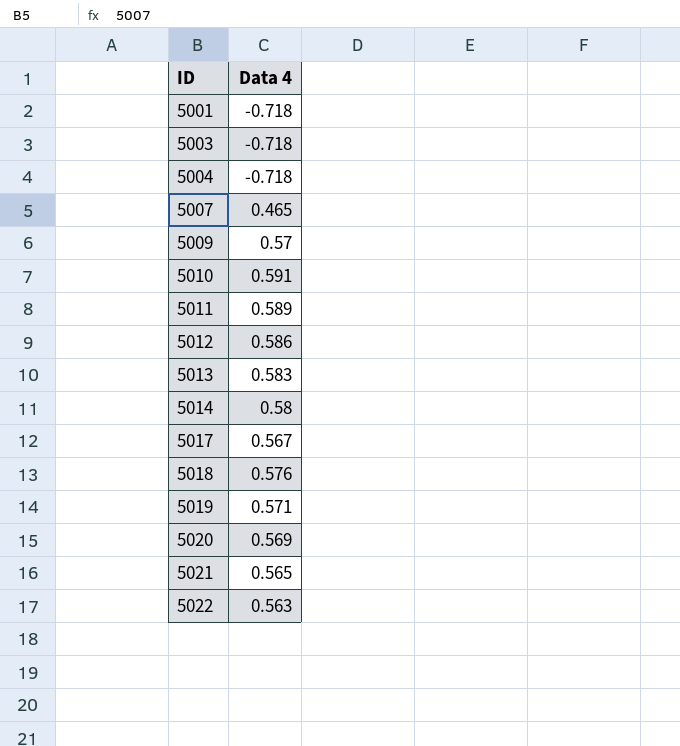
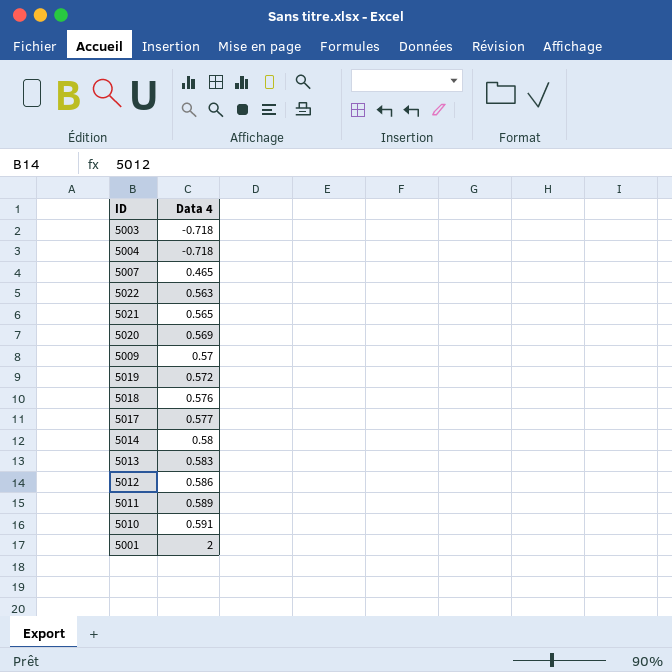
row order: ID ascending -> Data 4 ascending
5019 | Data 4: 0.571 -> 0.572
5017 | Data 4: 0.567 -> 0.577
5001 | Data 4: -0.718 -> 2

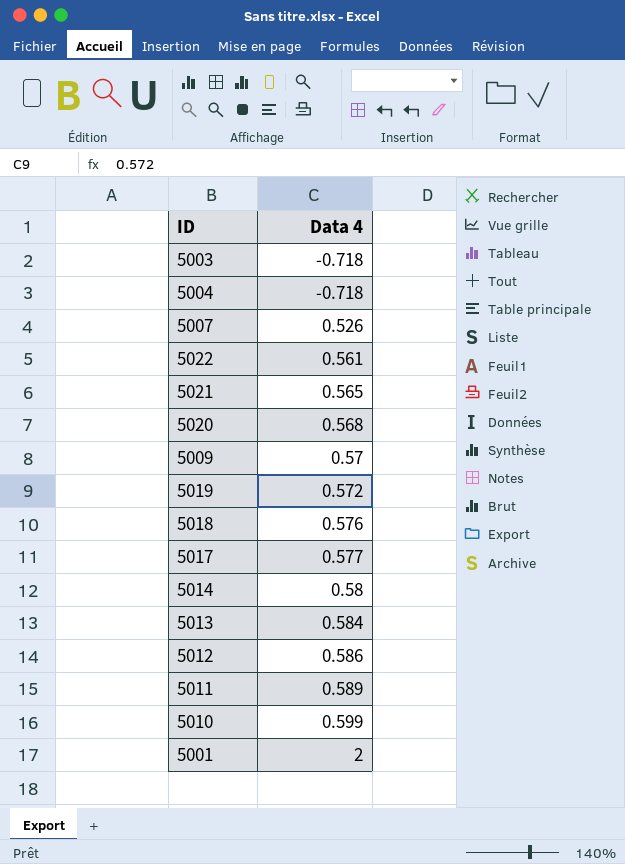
5007 | Data 4: 0.465 -> 0.526
5022 | Data 4: 0.563 -> 0.561
5020 | Data 4: 0.569 -> 0.568
5013 | Data 4: 0.583 -> 0.584
5010 | Data 4: 0.591 -> 0.599

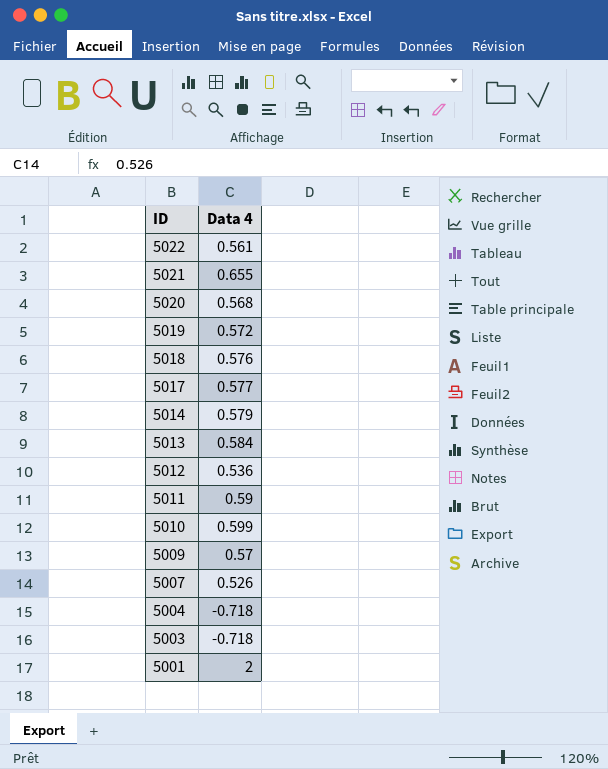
row order: Data 4 ascending -> ID descending
5021 | Data 4: 0.565 -> 0.655
5014 | Data 4: 0.58 -> 0.579
5012 | Data 4: 0.586 -> 0.536
5011 | Data 4: 0.589 -> 0.59

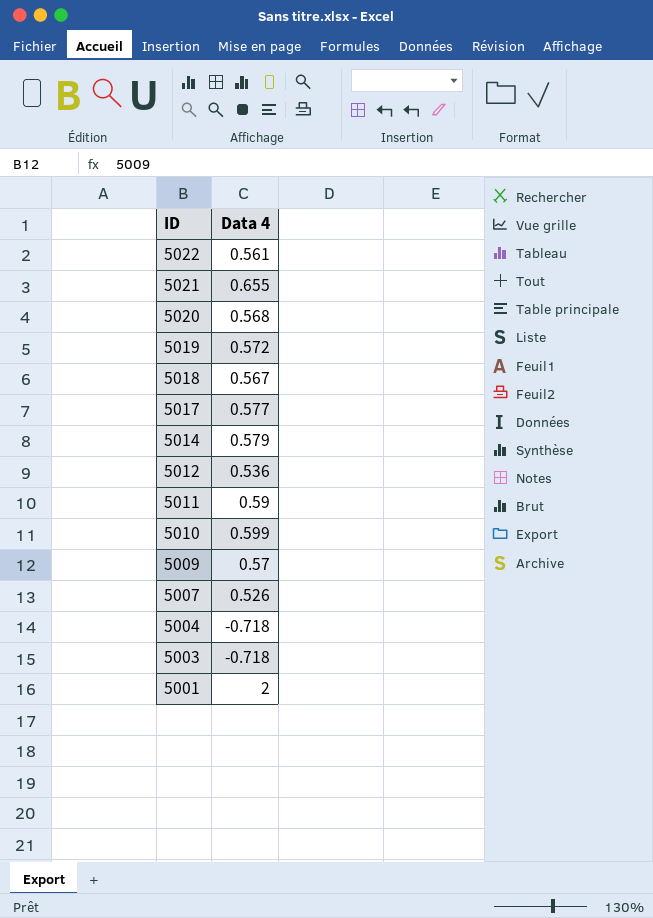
row 5013: 0.584 -> none
5018 | Data 4: 0.576 -> 0.567

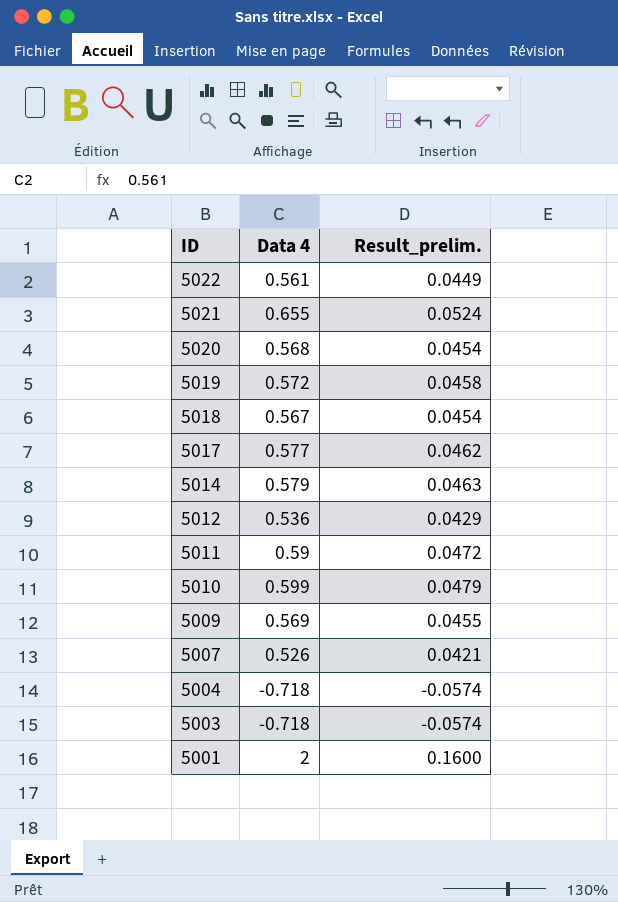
column Result_prelim. | formula: none -> [Data 4] * 0.08
5009 | Data 4: 0.57 -> 0.569

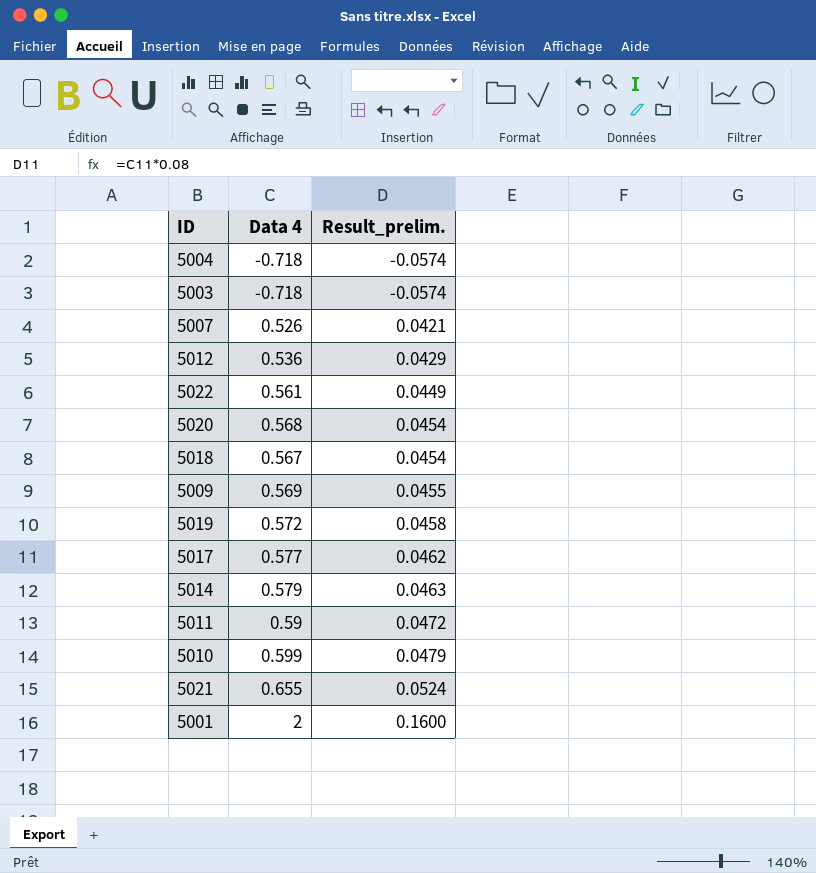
row order: ID descending -> Result_prelim. ascending

